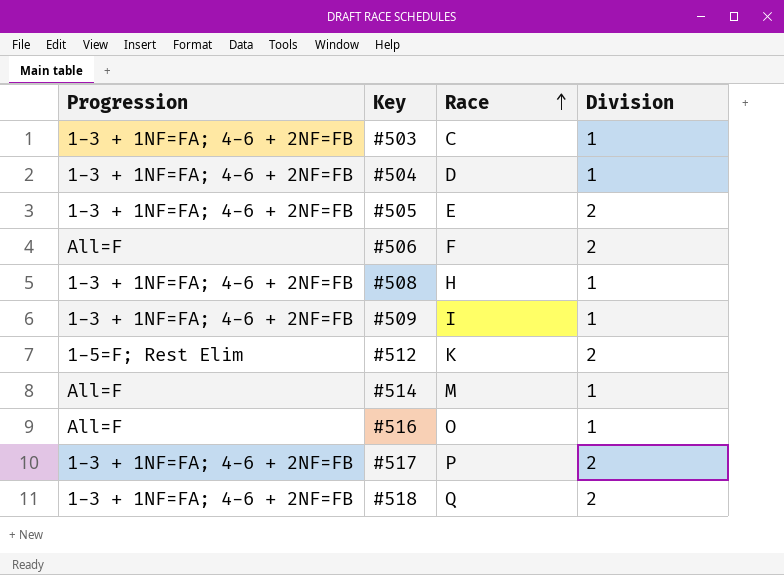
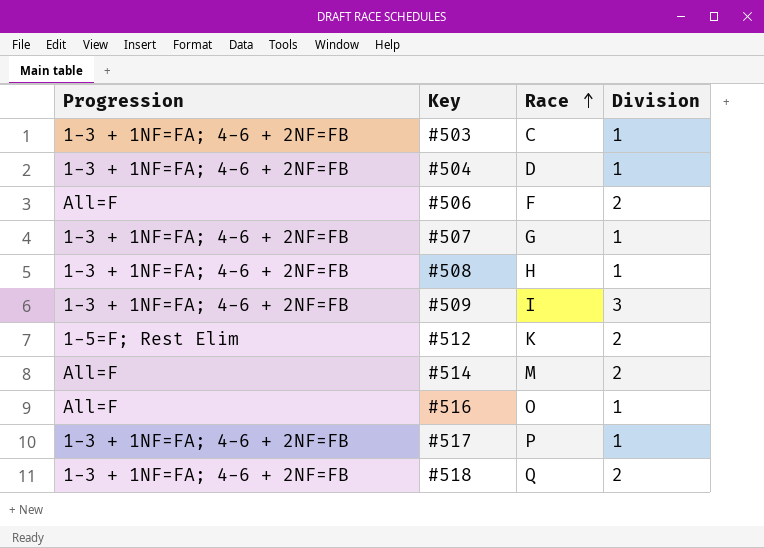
row #505: 1-3 + 1NF=FA; 4-6 + 2NF=FB | E | 2 -> none
row #507: none -> 1-3 + 1NF=FA; 4-6 + 2NF=FB | G | 1
#509 | Division: 1 -> 3
#514 | Division: 1 -> 2
#517 | Division: 2 -> 1

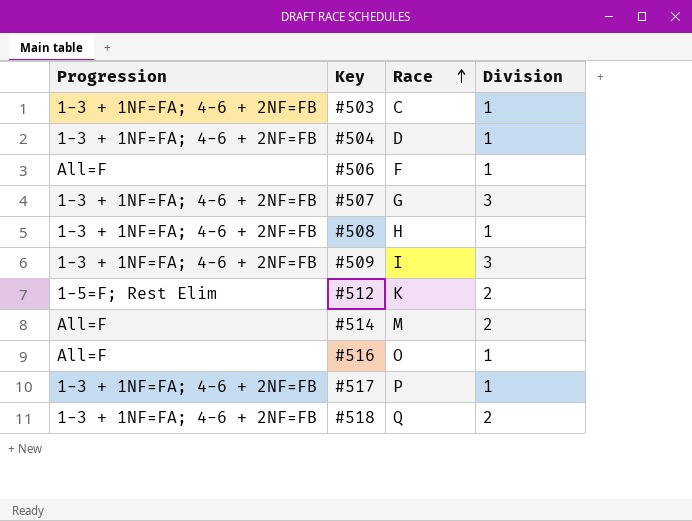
#506 | Division: 2 -> 1
#507 | Division: 1 -> 3

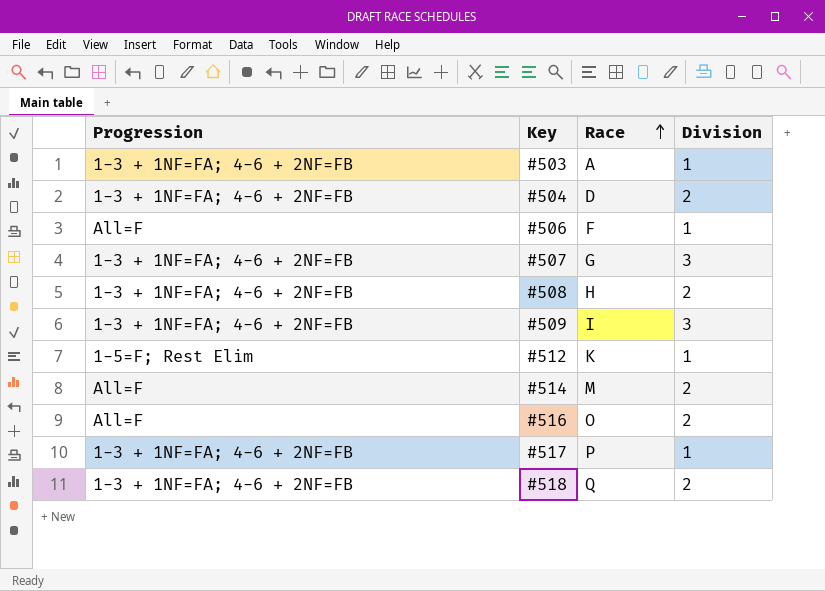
#503 | Race: C -> A
#504 | Division: 1 -> 2
#508 | Division: 1 -> 2
#512 | Division: 2 -> 1
#516 | Division: 1 -> 2

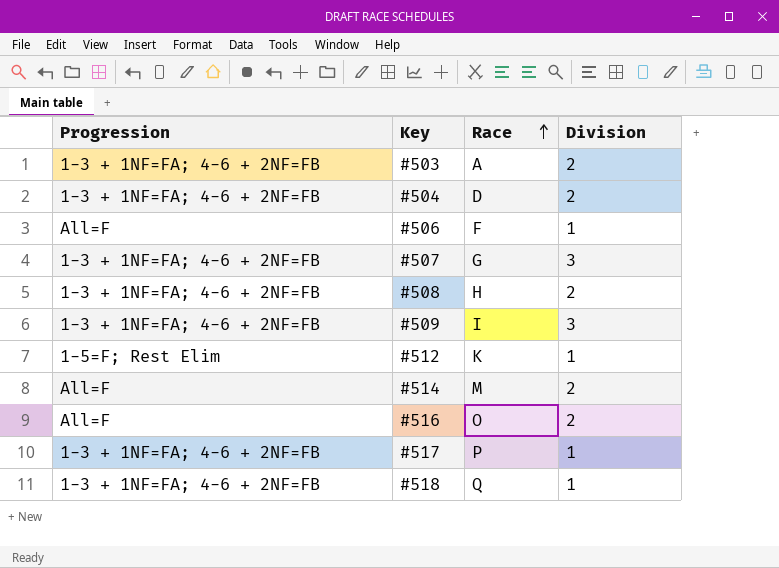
#503 | Division: 1 -> 2
#518 | Division: 2 -> 1

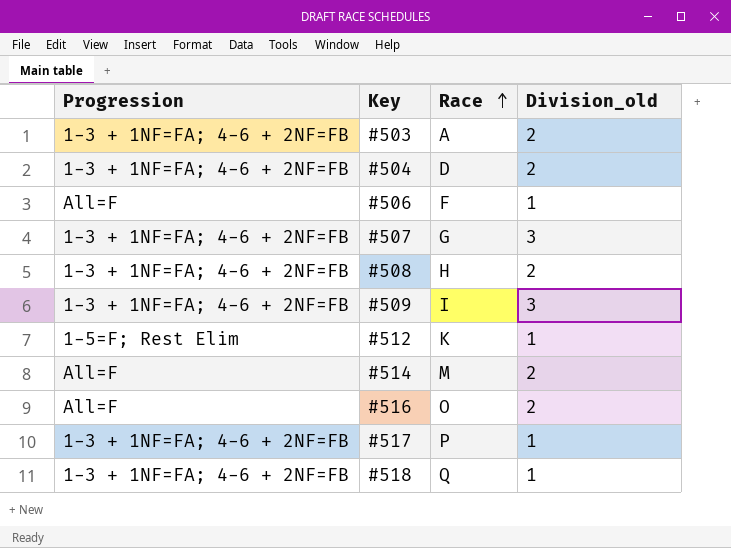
column name: Division -> Division_old

